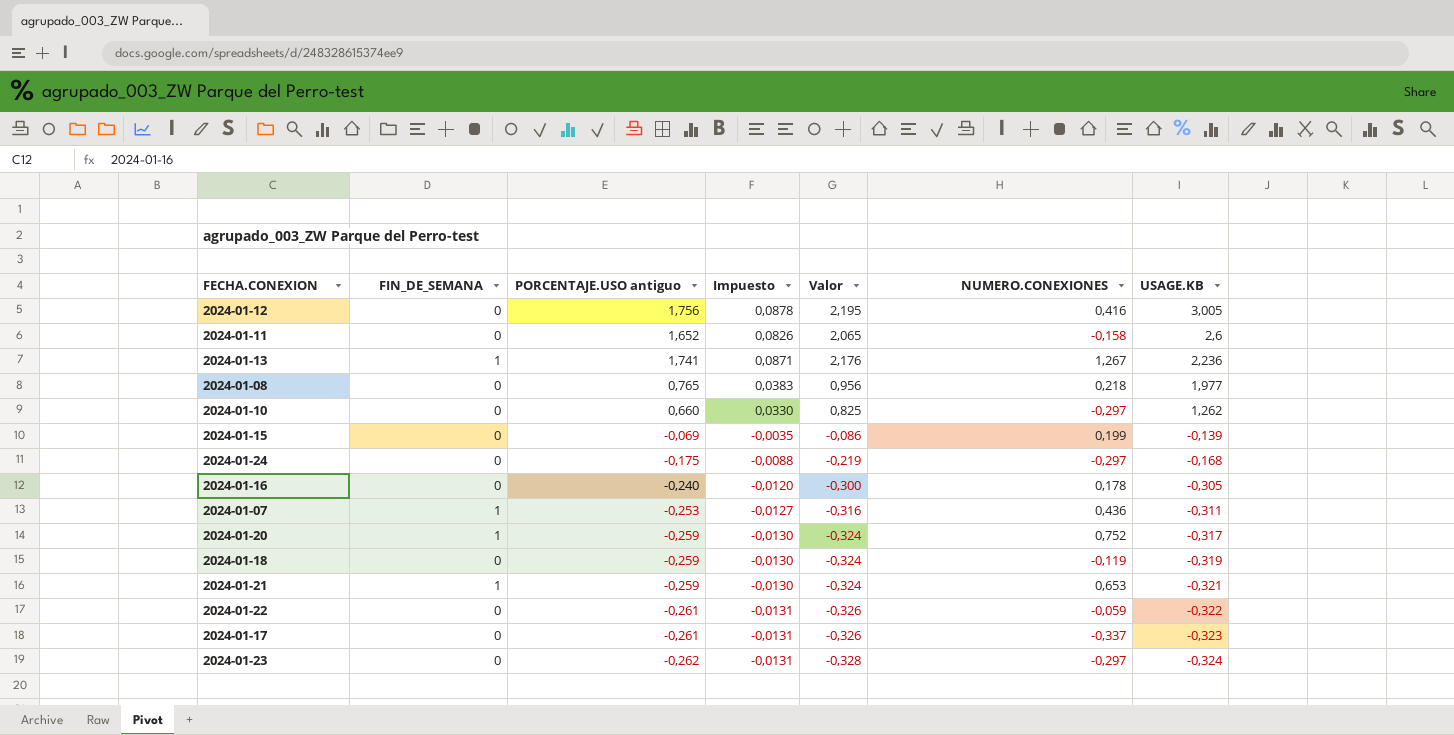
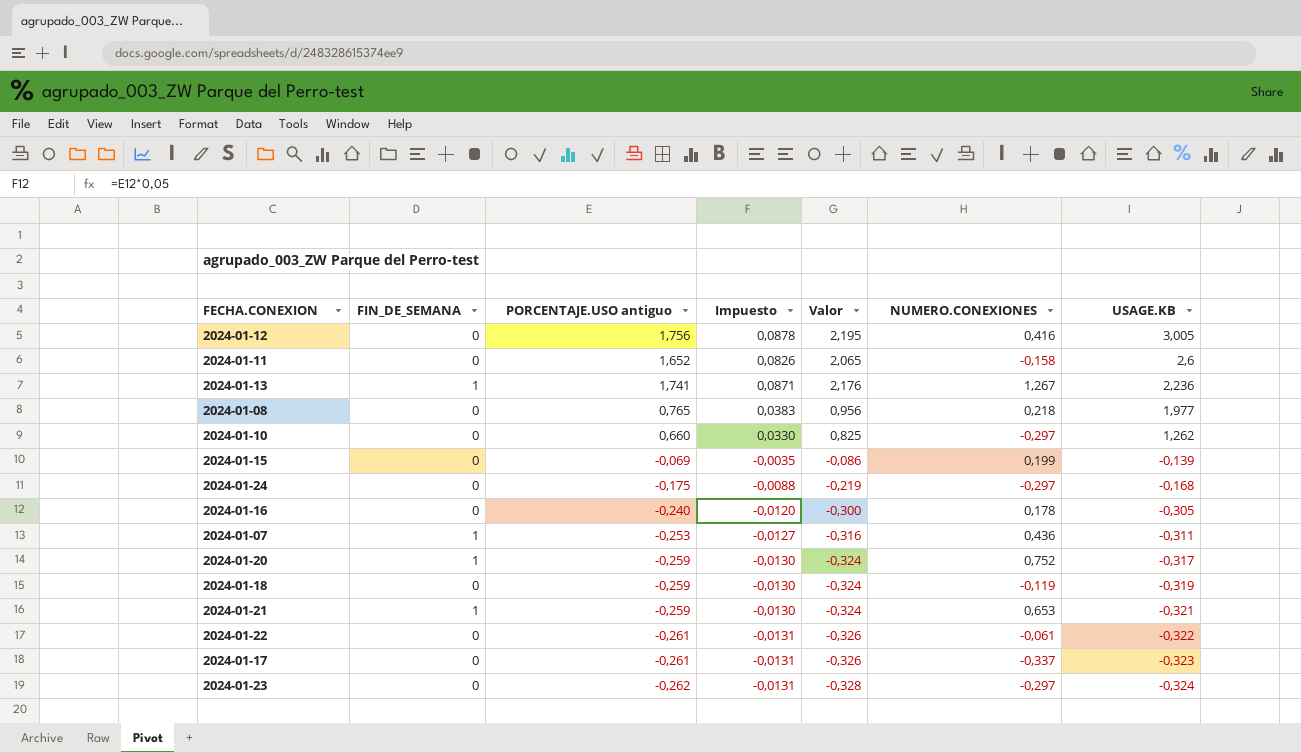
2024-01-22 | NUMERO.CONEXIONES: -0,059 -> -0,061

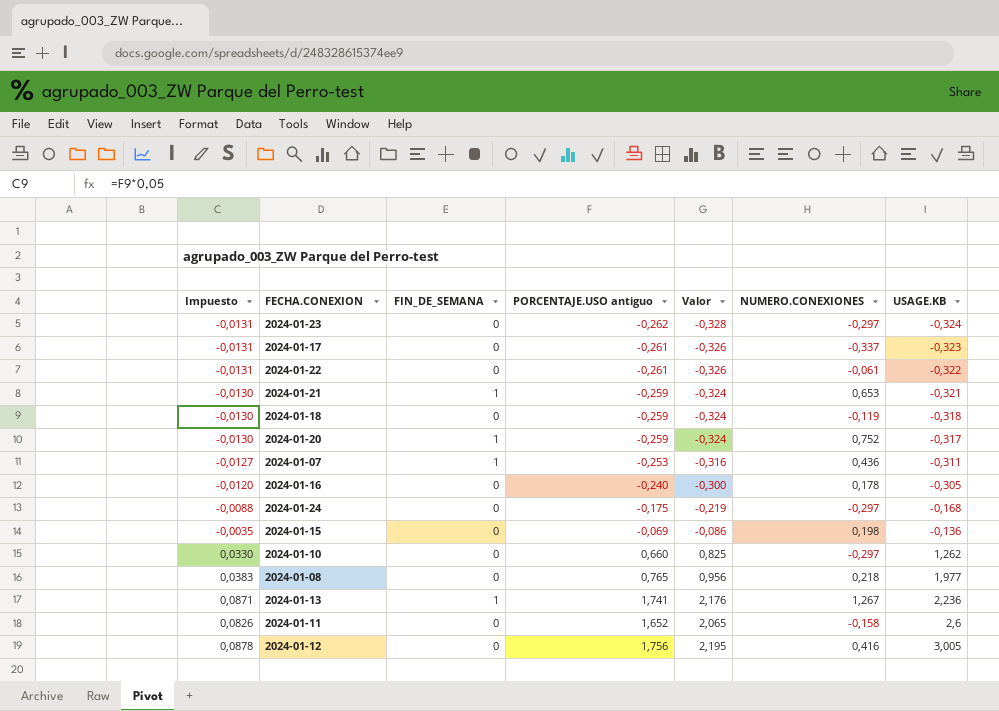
row order: USAGE.KB descending -> USAGE.KB ascending
column Impuesto | position: 4 -> 1
2024-01-18 | USAGE.KB: -0,319 -> -0,318
2024-01-15 | NUMERO.CONEXIONES: 0,199 -> 0,198
2024-01-15 | USAGE.KB: -0,139 -> -0,136

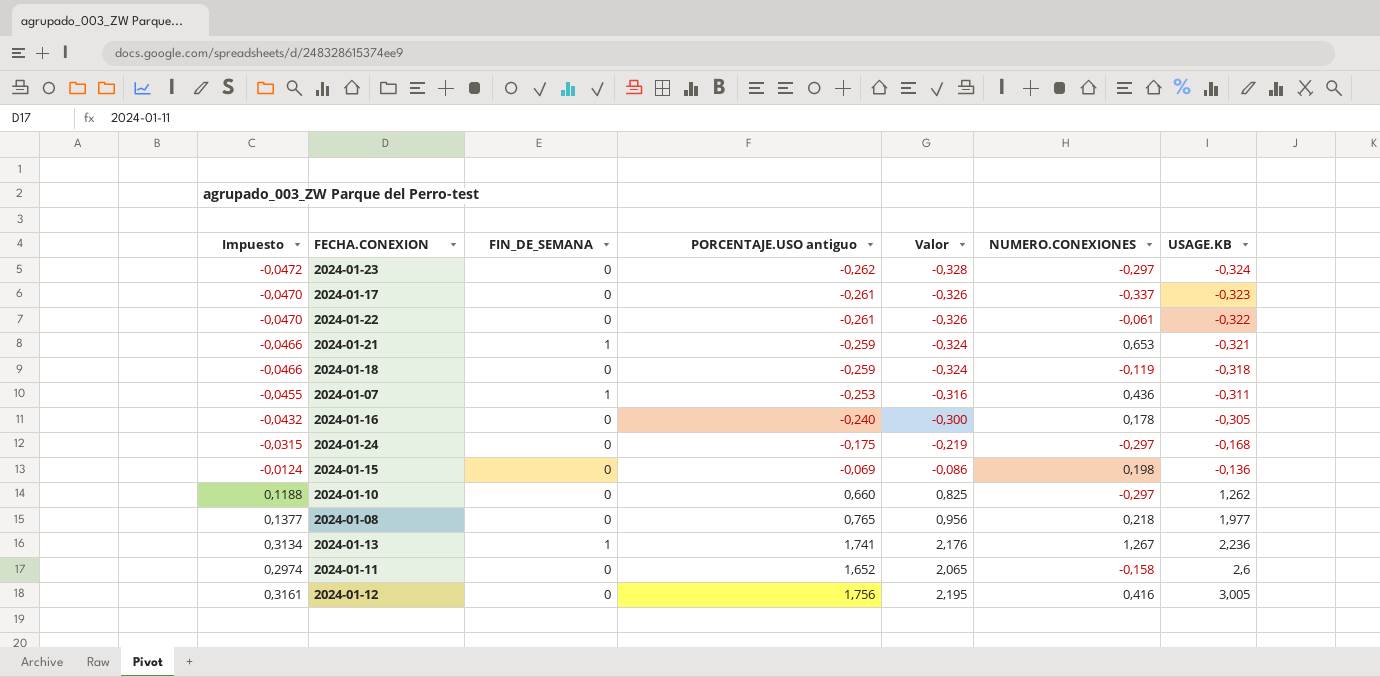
column Impuesto | formula: [PORCENTAJE.USO antiguo] * 0,05 -> [PORCENTAJE.USO antiguo] * 0,18
row 2024-01-20: -0,0130 | 1 | -0,259 | -0,324 | 0,752 | -0,317 -> none

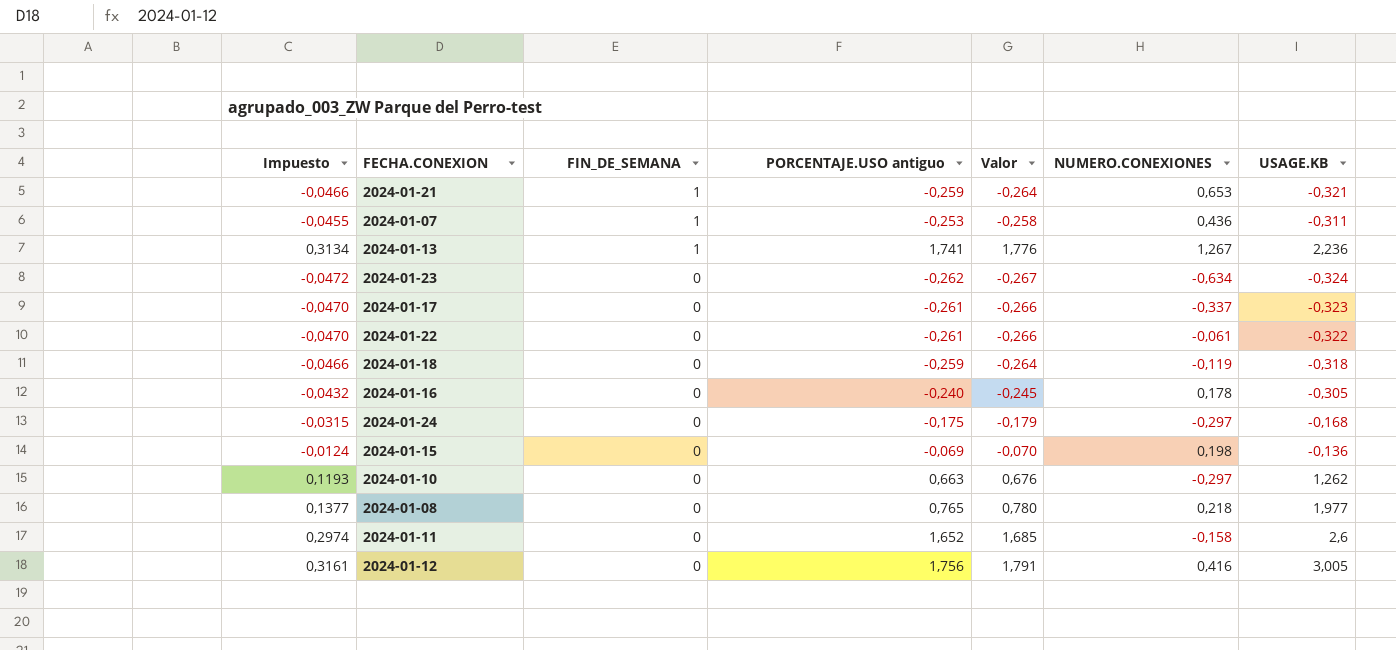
row order: USAGE.KB ascending -> FIN_DE_SEMANA descending
column Valor | formula: [PORCENTAJE.USO antiguo] * 1,25 -> [PORCENTAJE.USO antiguo] * 1,02
2024-01-23 | NUMERO.CONEXIONES: -0,297 -> -0,634
2024-01-10 | Impuesto: 0,1188 -> 0,1193
2024-01-10 | PORCENTAJE.USO antiguo: 0,660 -> 0,663

